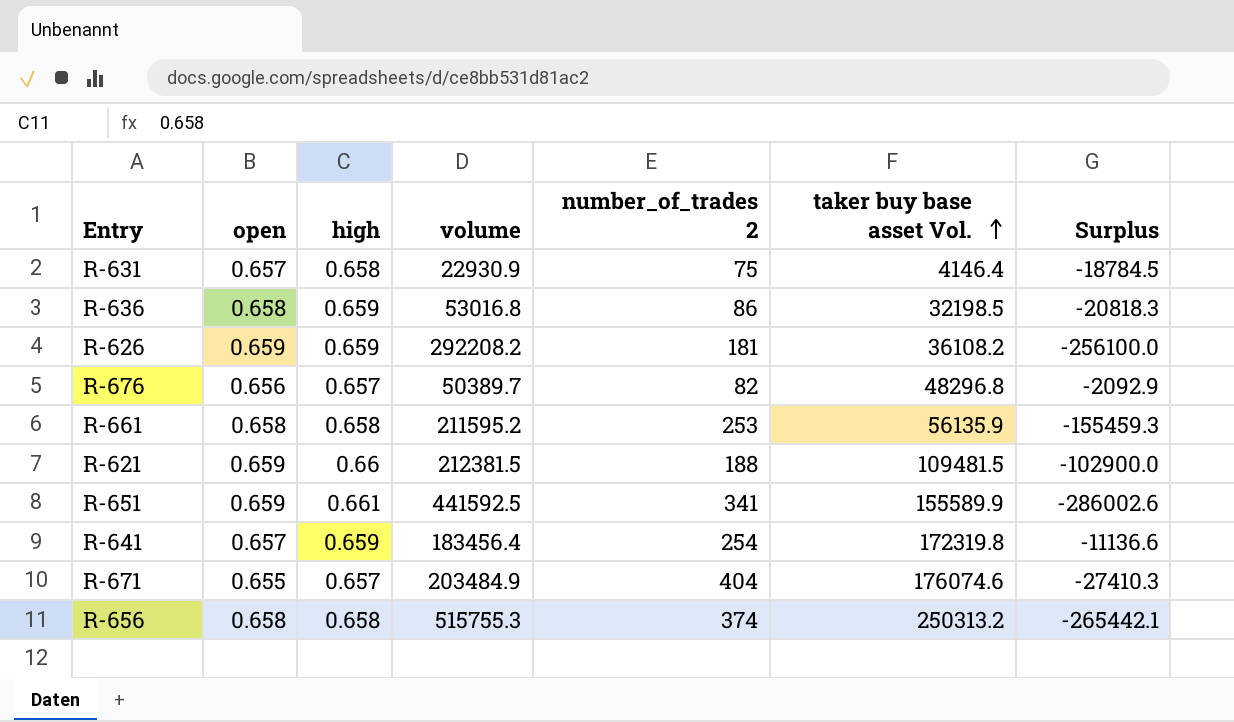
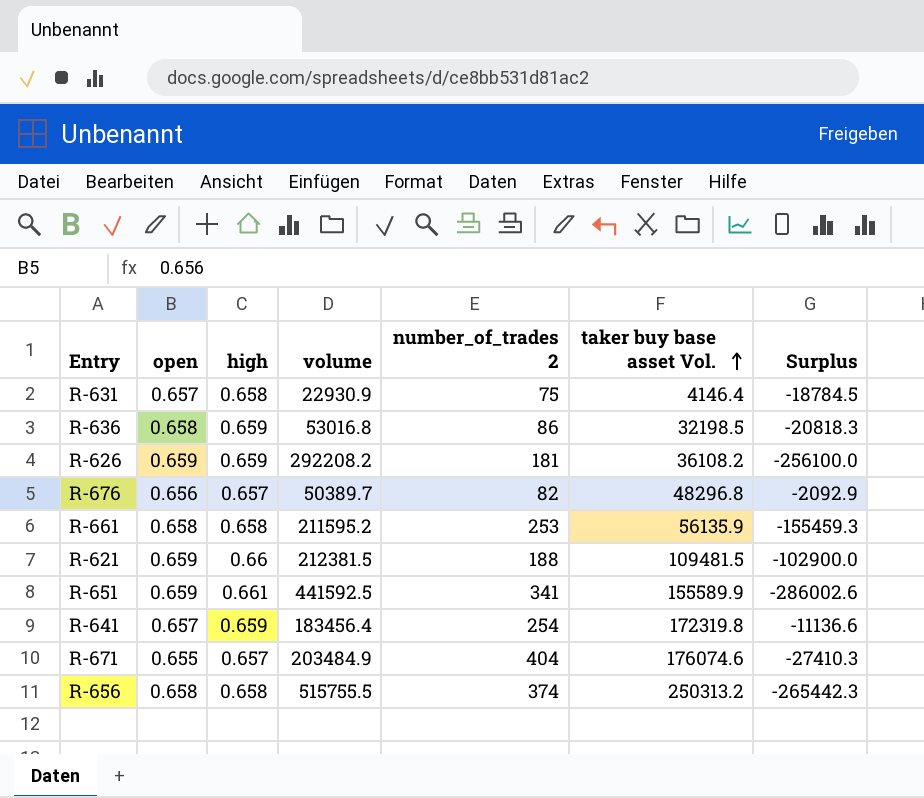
R-656 | volume: 515755.3 -> 515755.5
R-656 | Surplus: -265442.1 -> -265442.3

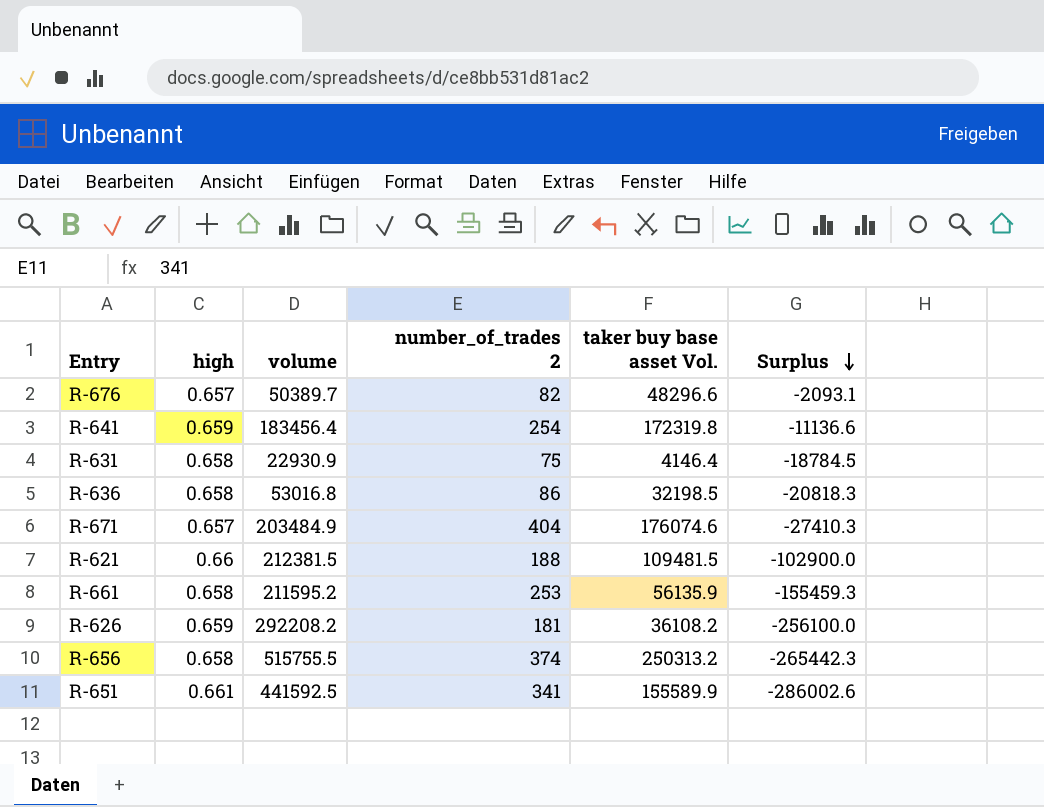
row order: taker buy base asset Vol. ascending -> Surplus descending
column open | position: 2 -> none
R-676 | taker buy base asset Vol.: 48296.8 -> 48296.6
R-676 | Surplus: -2092.9 -> -2093.1
R-636 | high: 0.659 -> 0.658

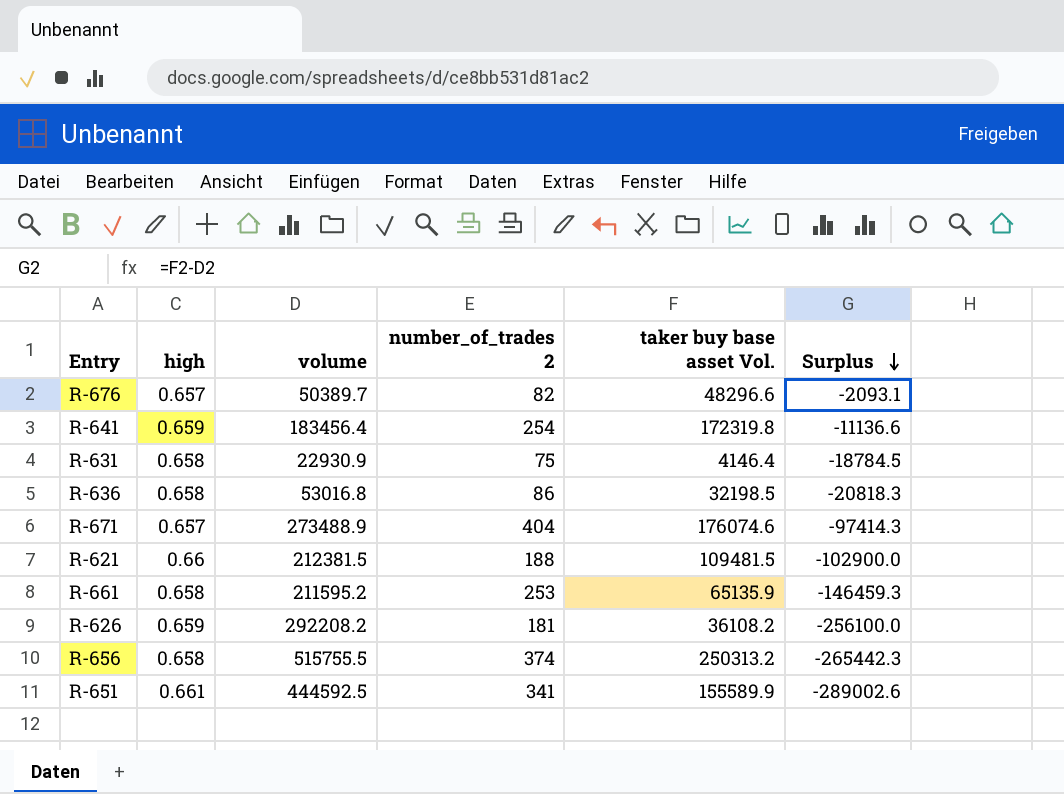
R-671 | volume: 203484.9 -> 273488.9
R-671 | Surplus: -27410.3 -> -97414.3
R-661 | taker buy base asset Vol.: 56135.9 -> 65135.9
R-661 | Surplus: -155459.3 -> -146459.3
R-651 | volume: 441592.5 -> 444592.5
R-651 | Surplus: -286002.6 -> -289002.6

